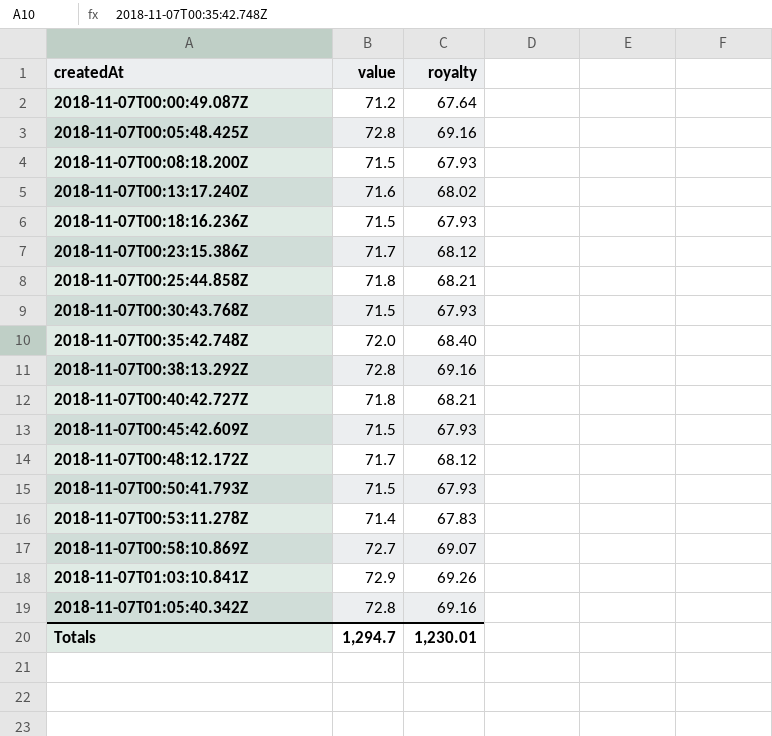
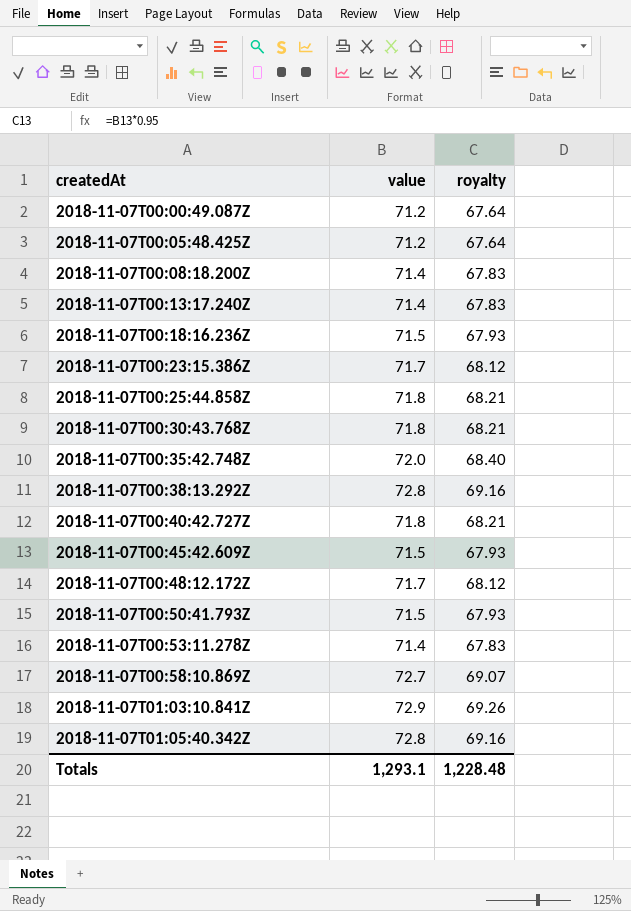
2018-11-07T00:05:48.425Z | value: 72.8 -> 71.2
2018-11-07T00:05:48.425Z | royalty: 69.16 -> 67.64
2018-11-07T00:08:18.200Z | value: 71.5 -> 71.4
2018-11-07T00:08:18.200Z | royalty: 67.93 -> 67.83
2018-11-07T00:13:17.240Z | value: 71.6 -> 71.4
2018-11-07T00:13:17.240Z | royalty: 68.02 -> 67.83
2018-11-07T00:30:43.768Z | value: 71.5 -> 71.8
2018-11-07T00:30:43.768Z | royalty: 67.93 -> 68.21
Totals | value: 1,294.7 -> 1,293.1
Totals | royalty: 1,230.01 -> 1,228.48

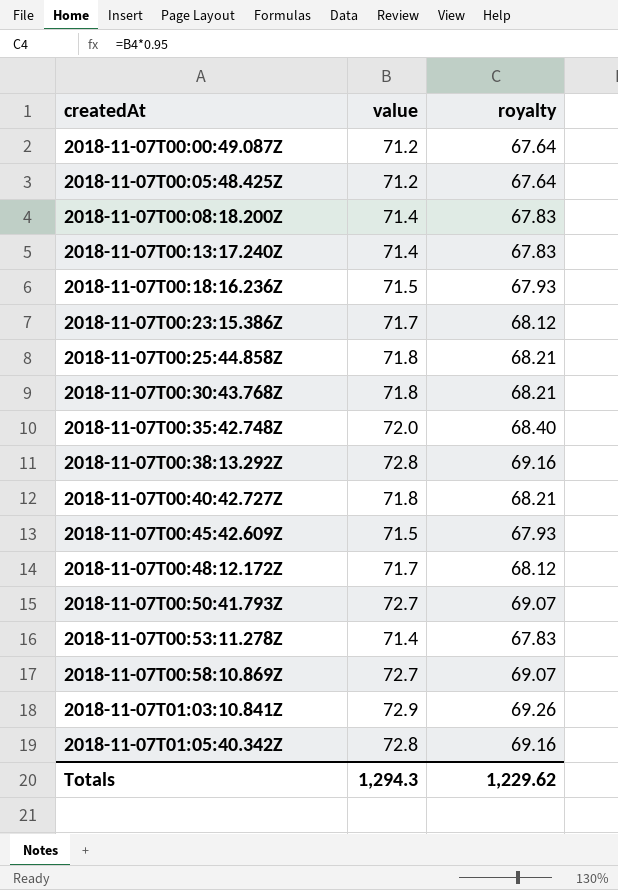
2018-11-07T00:50:41.793Z | value: 71.5 -> 72.7
2018-11-07T00:50:41.793Z | royalty: 67.93 -> 69.07
Totals | value: 1,293.1 -> 1,294.3
Totals | royalty: 1,228.48 -> 1,229.62

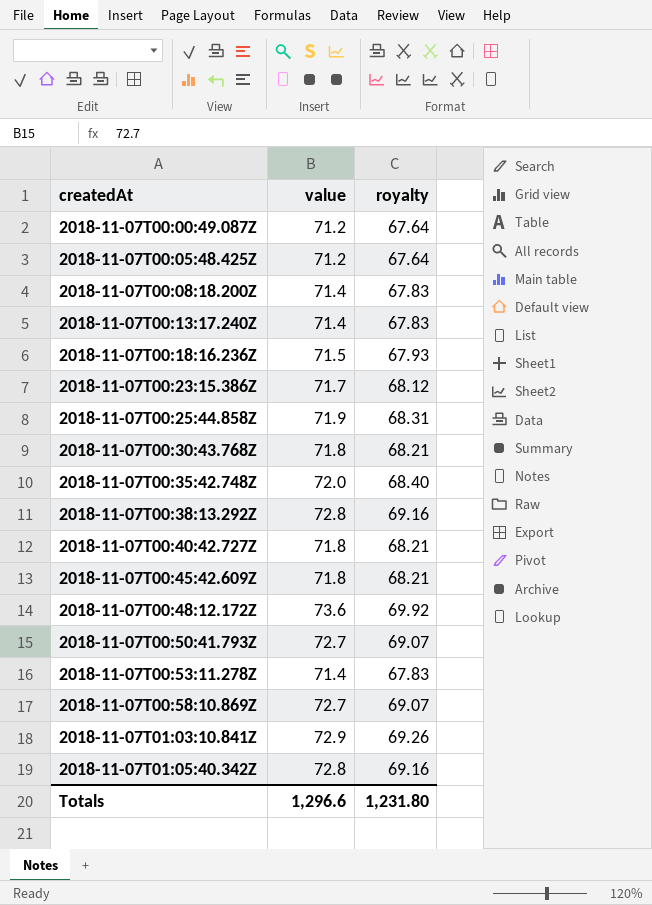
2018-11-07T00:25:44.858Z | value: 71.8 -> 71.9
2018-11-07T00:25:44.858Z | royalty: 68.21 -> 68.31
2018-11-07T00:45:42.609Z | value: 71.5 -> 71.8
2018-11-07T00:45:42.609Z | royalty: 67.93 -> 68.21
2018-11-07T00:48:12.172Z | value: 71.7 -> 73.6
2018-11-07T00:48:12.172Z | royalty: 68.12 -> 69.92
Totals | value: 1,294.3 -> 1,296.6
Totals | royalty: 1,229.62 -> 1,231.80

